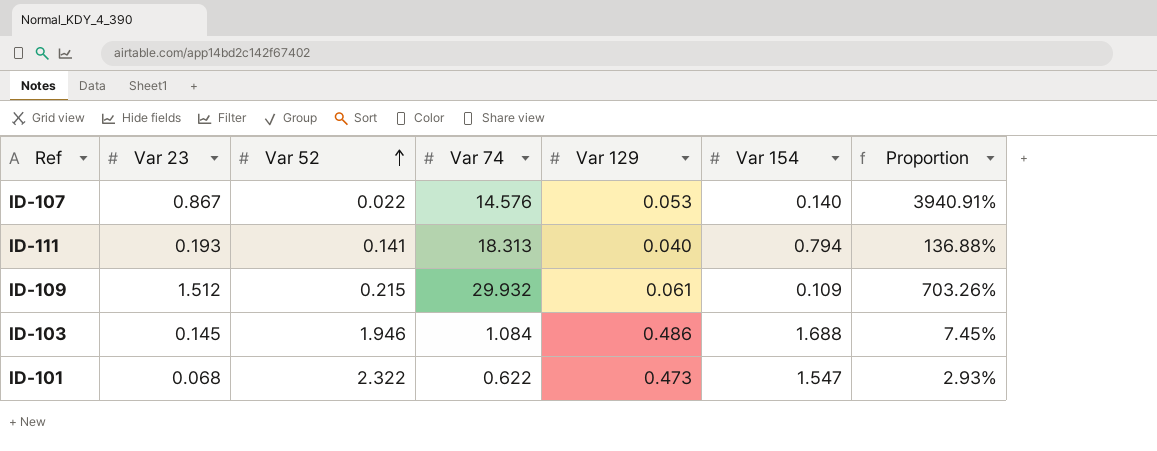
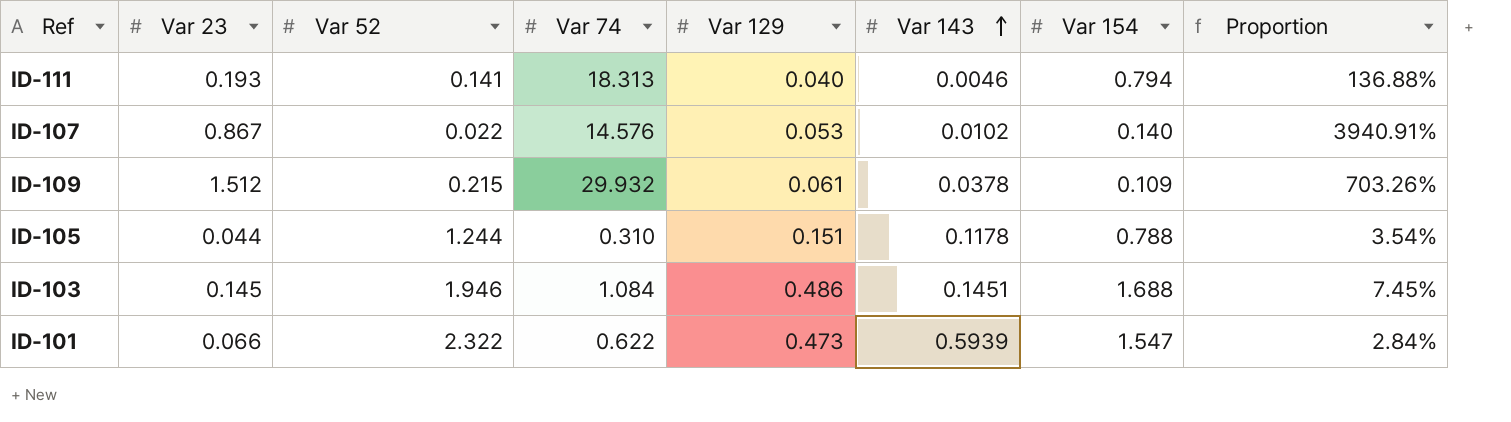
row order: Var 52 ascending -> Var 143 ascending
column Var 143 | position: none -> 6
row ID-105: none -> 0.044 | 1.244 | 0.310 | 0.151 | 0.1178 | 0.788 | 3.54%
ID-101 | Var 23: 0.068 -> 0.066
ID-101 | Proportion: 2.93% -> 2.84%

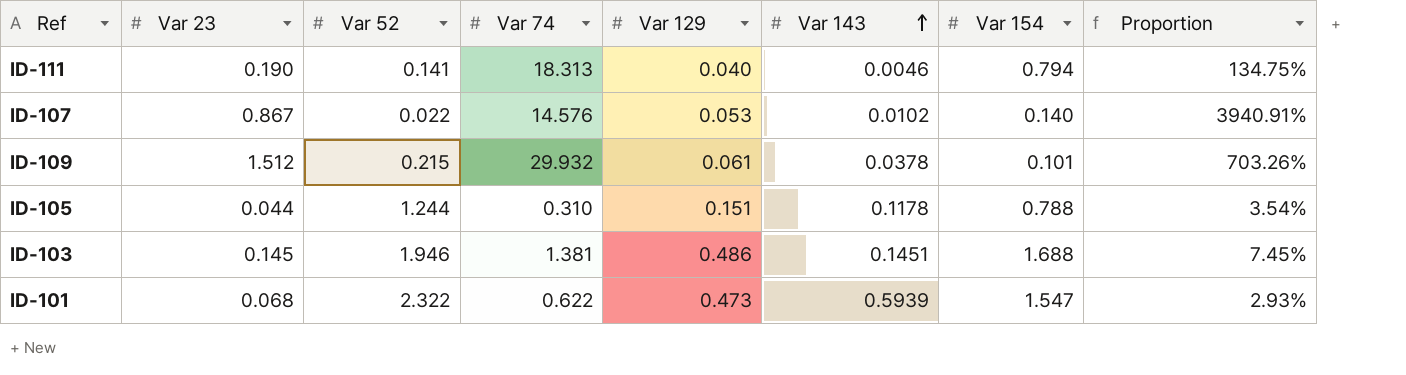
ID-111 | Var 23: 0.193 -> 0.190
ID-111 | Proportion: 136.88% -> 134.75%
ID-109 | Var 154: 0.109 -> 0.101
ID-103 | Var 74: 1.084 -> 1.381
ID-101 | Var 23: 0.066 -> 0.068
ID-101 | Proportion: 2.84% -> 2.93%

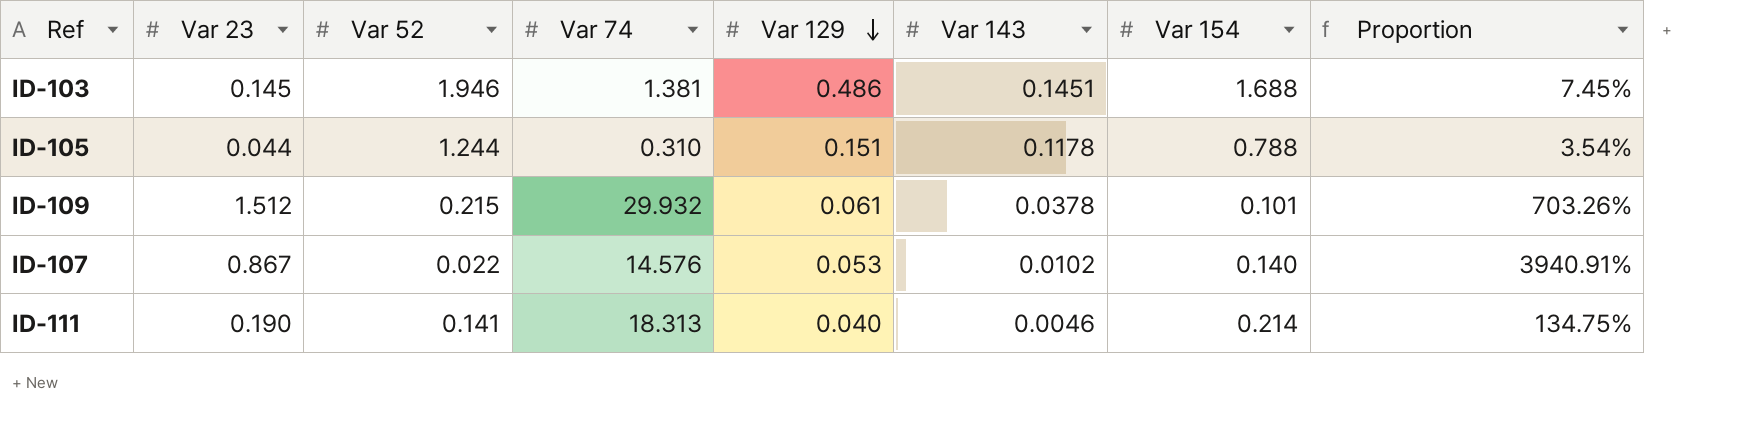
row order: Var 143 ascending -> Var 129 descending
row ID-101: 0.068 | 2.322 | 0.622 | 0.473 | 0.5939 | 1.547 | 2.93% -> none
ID-111 | Var 154: 0.794 -> 0.214

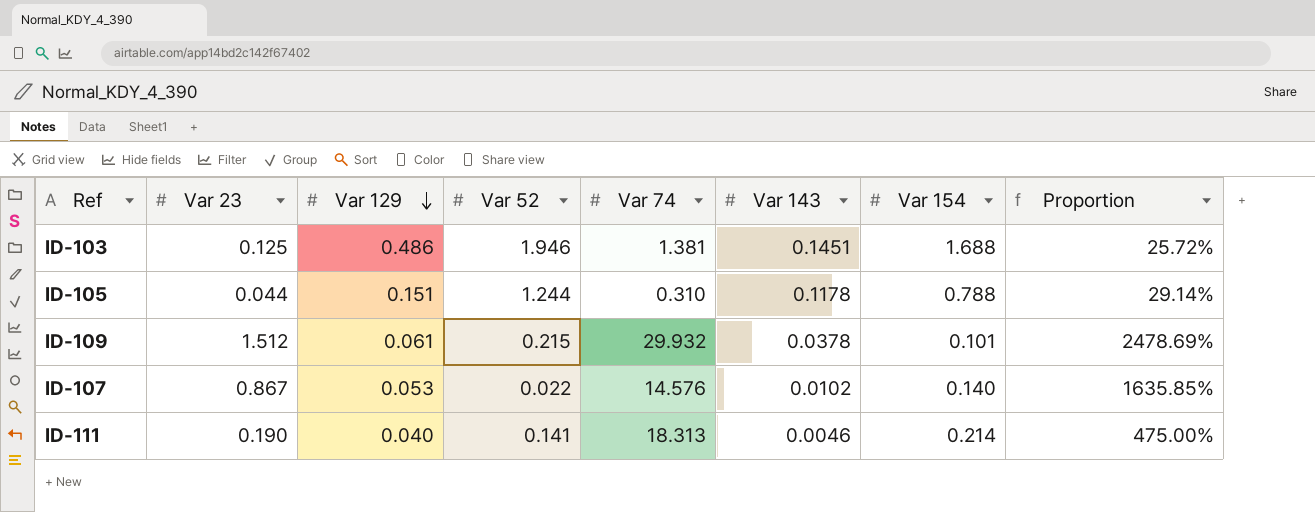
column Var 129 | position: 5 -> 3
column Proportion | formula: [Var 23] / [Var 52] -> [Var 23] / [Var 129]
ID-103 | Var 23: 0.145 -> 0.125

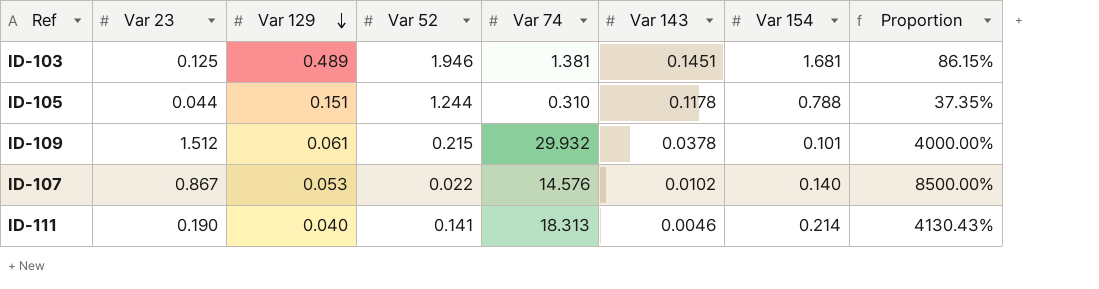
column Proportion | formula: [Var 23] / [Var 129] -> [Var 23] / [Var 143]
ID-103 | Var 129: 0.486 -> 0.489
ID-103 | Var 154: 1.688 -> 1.681

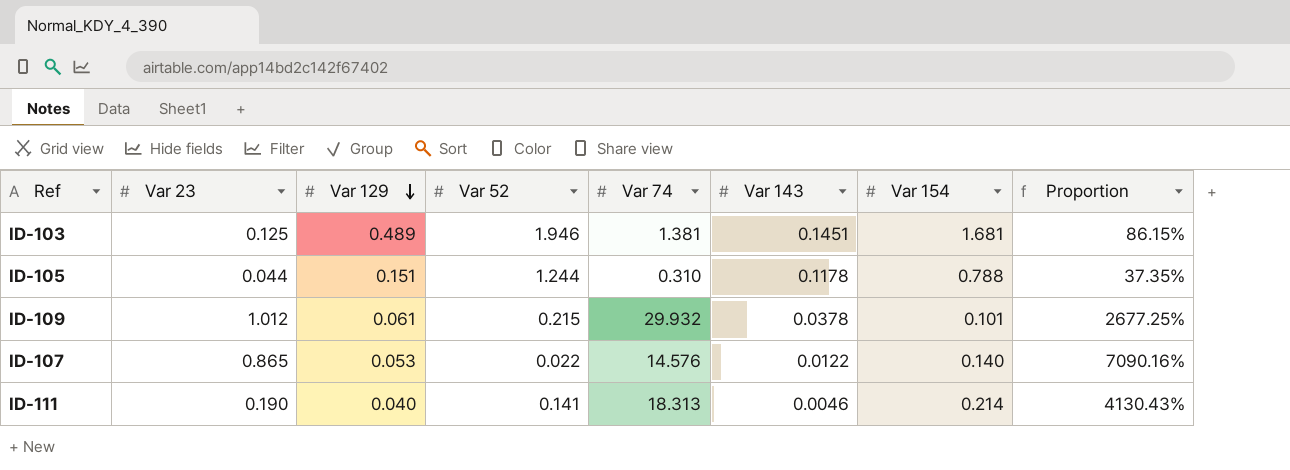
ID-109 | Var 23: 1.512 -> 1.012
ID-109 | Proportion: 4000.00% -> 2677.25%
ID-107 | Var 23: 0.867 -> 0.865
ID-107 | Var 143: 0.0102 -> 0.0122
ID-107 | Proportion: 8500.00% -> 7090.16%

